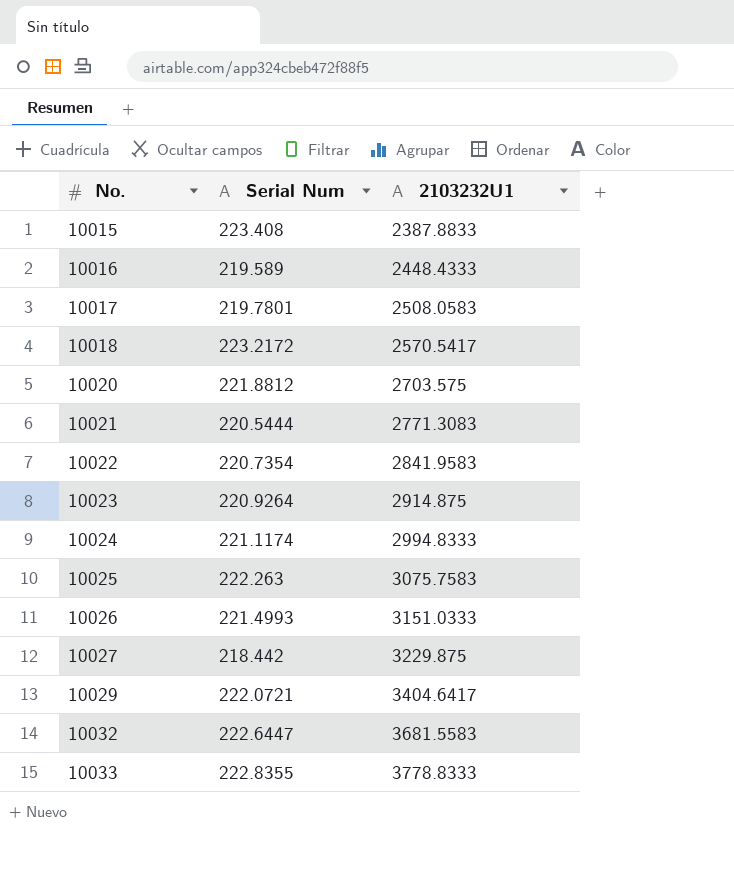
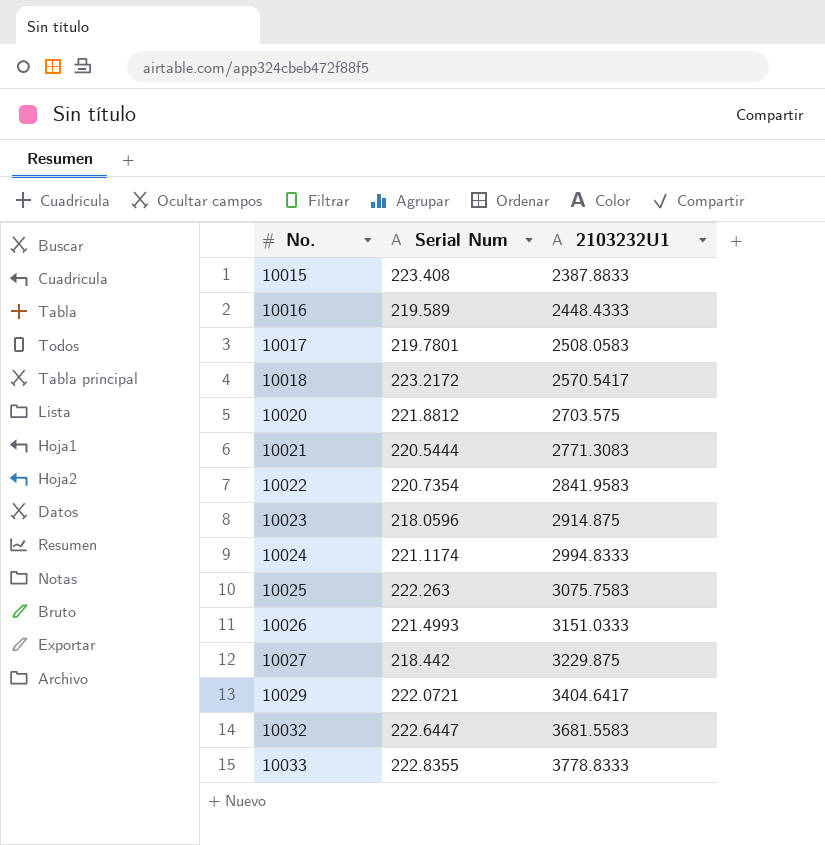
10023 | Serial Num: 220.9264 -> 218.0596

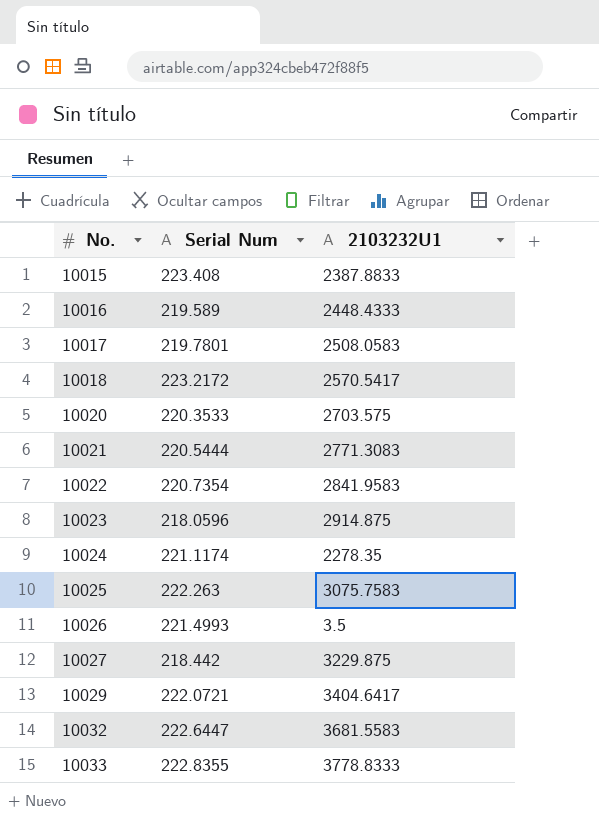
10020 | Serial Num: 221.8812 -> 220.3533
10024 | 2103232U1: 2994.8333 -> 2278.35
10026 | 2103232U1: 3151.0333 -> 3.5

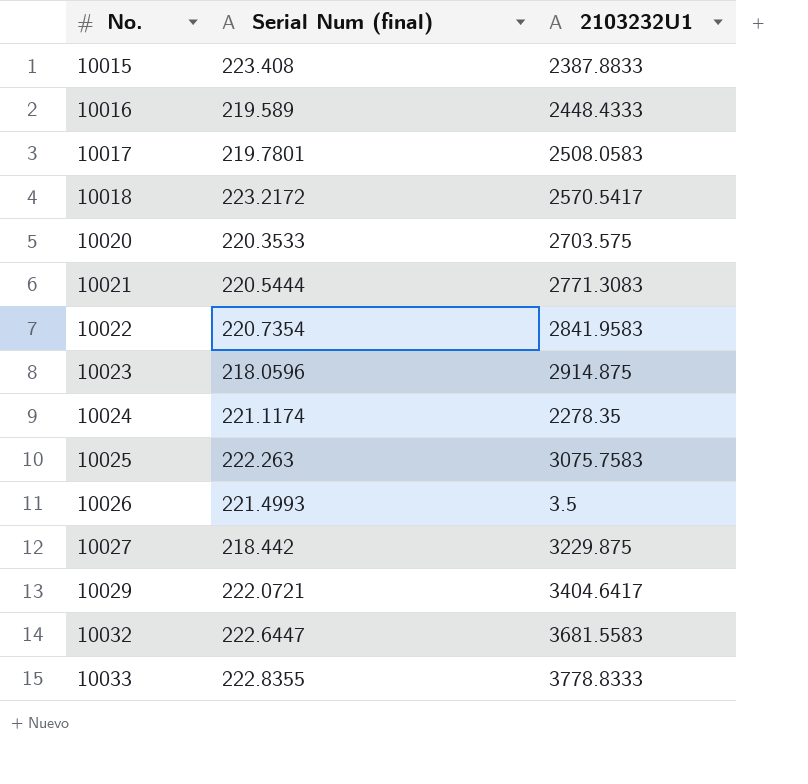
column name: Serial Num -> Serial Num (final)

